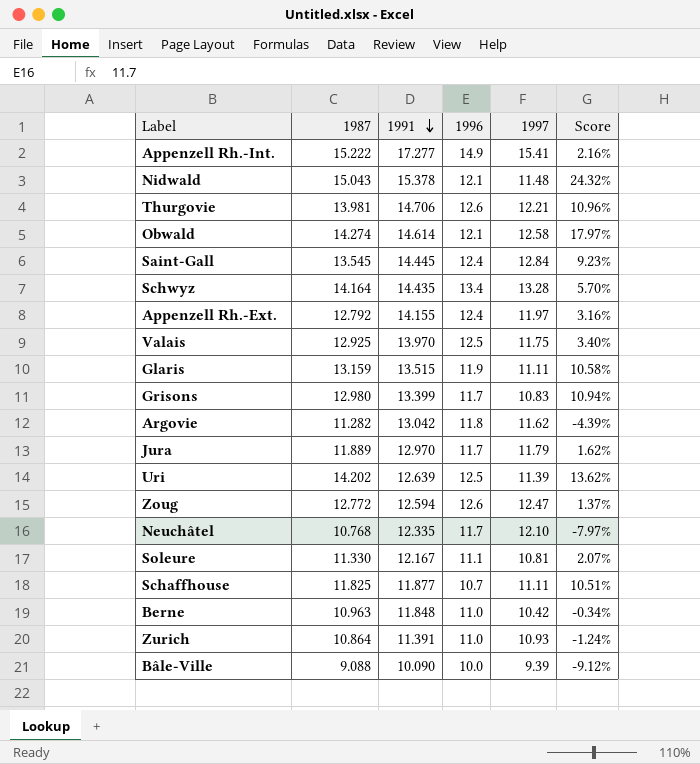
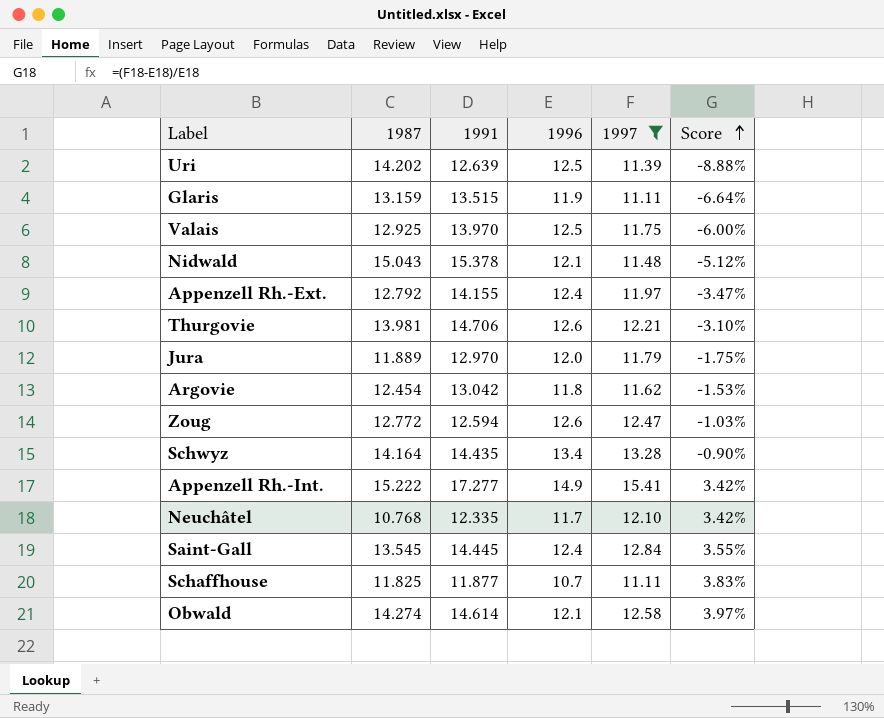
filter: none -> 1997 >= 11.11
row order: 1991 descending -> Score ascending
column Score | formula: ([1987] - [1996]) / [1996] -> ([1997] - [1996]) / [1996]
Jura | 1996: 11.7 -> 12.0
Argovie | 1987: 11.282 -> 12.454

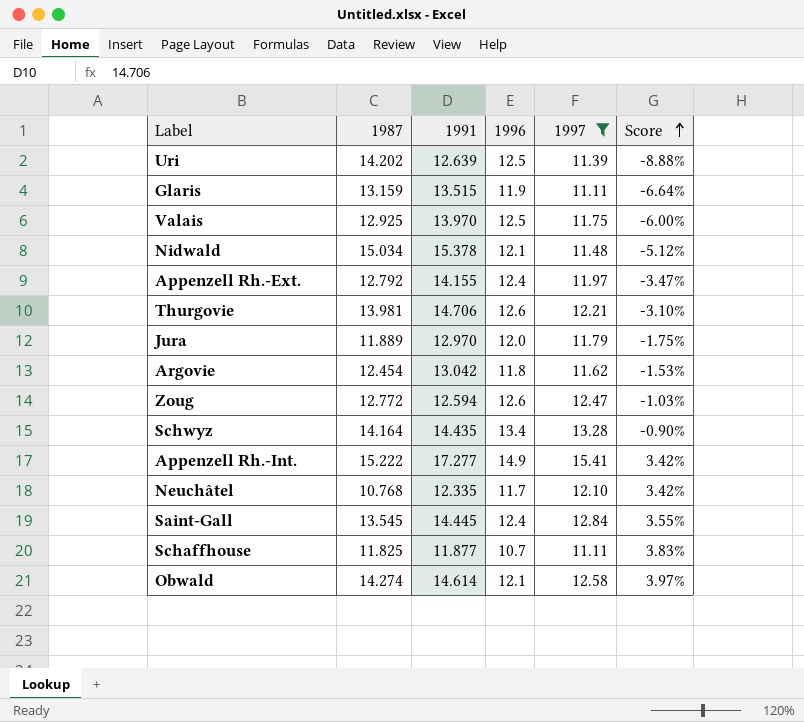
Nidwald | 1987: 15.043 -> 15.034

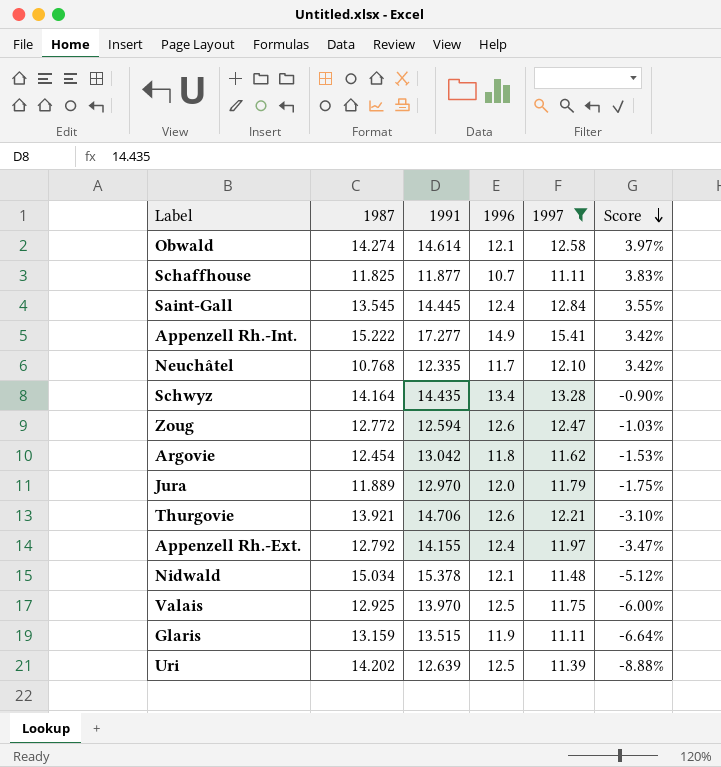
row order: Score ascending -> Score descending
Thurgovie | 1987: 13.981 -> 13.921

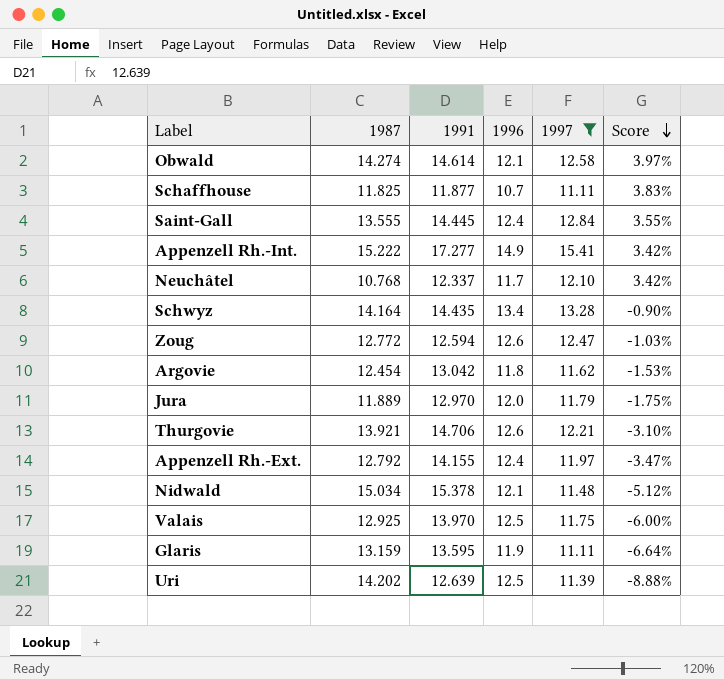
Saint-Gall | 1987: 13.545 -> 13.555
Neuchâtel | 1991: 12.335 -> 12.337
Glaris | 1991: 13.515 -> 13.595

